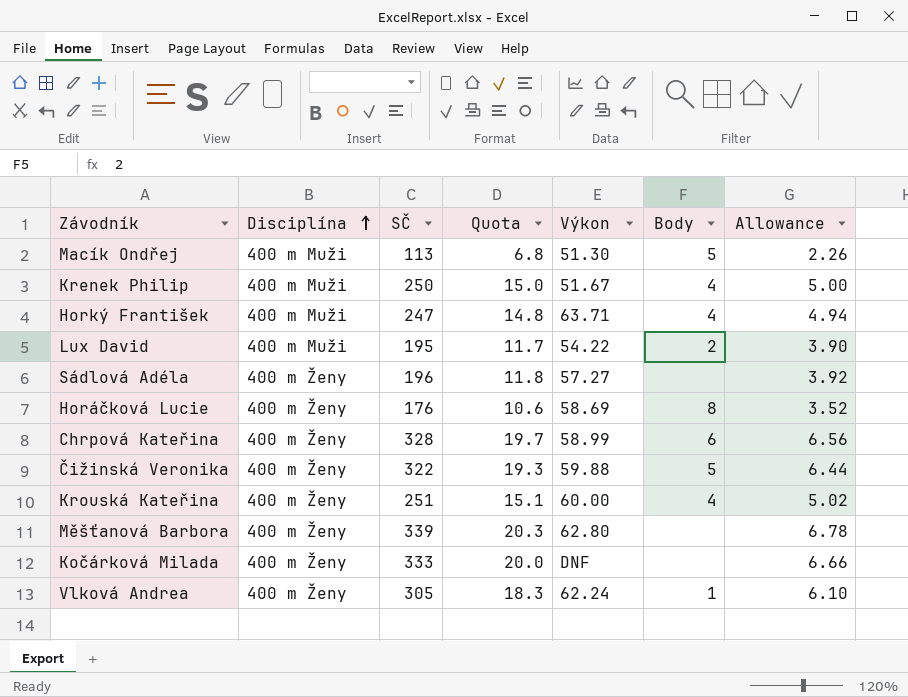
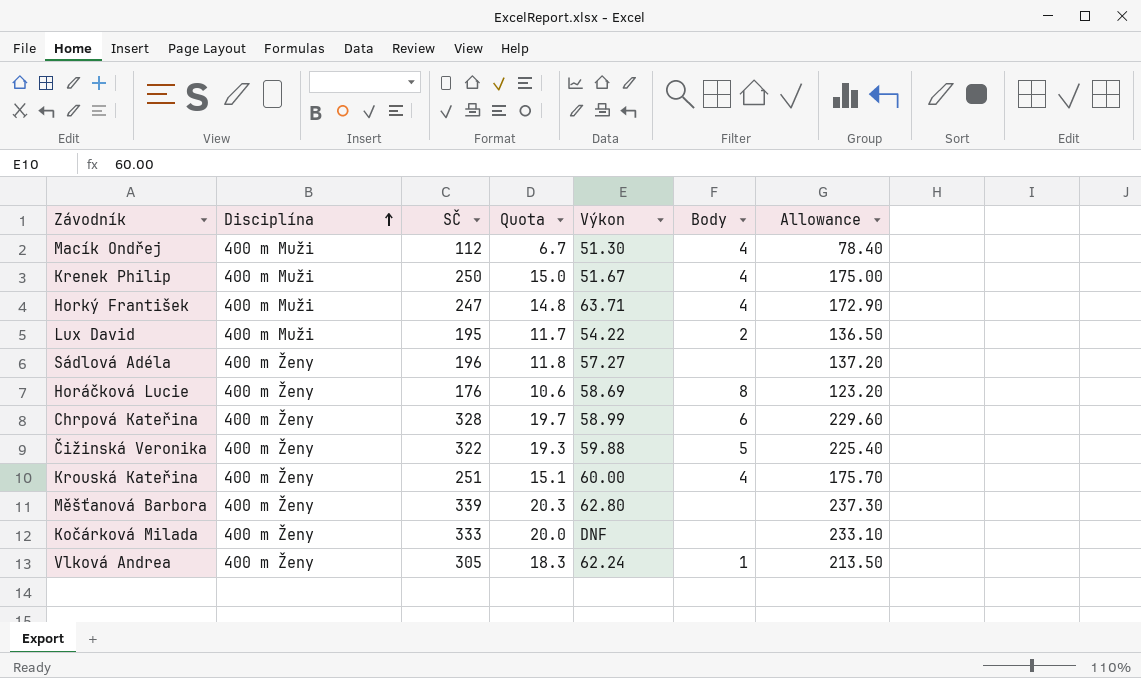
column Allowance | formula: [SČ] * 0.02 -> [SČ] * 0.7
Macík Ondřej | SČ: 113 -> 112
Macík Ondřej | Quota: 6.8 -> 6.7
Macík Ondřej | Body: 5 -> 4

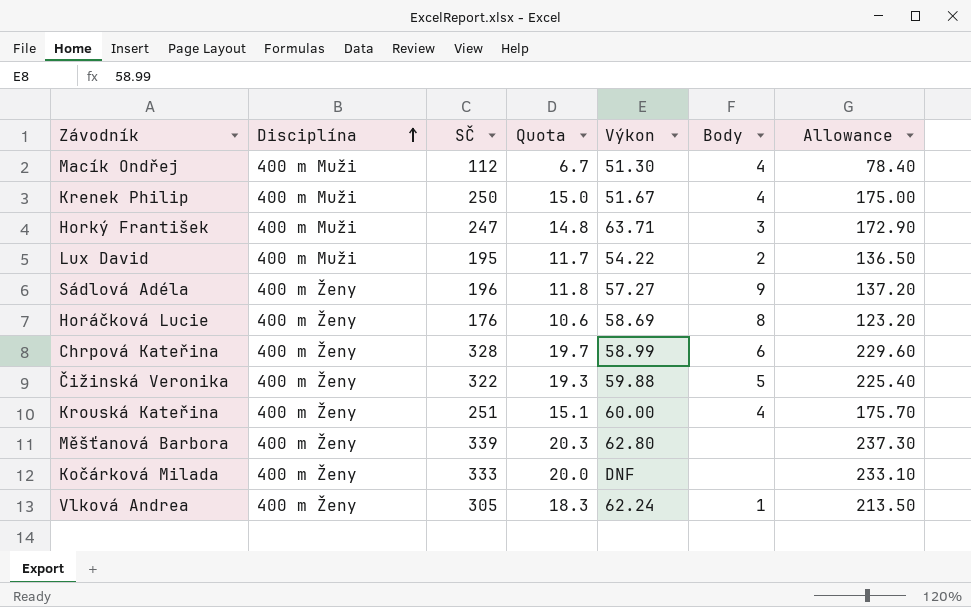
Horký František | Body: 4 -> 3
Sádlová Adéla | Body: none -> 9

